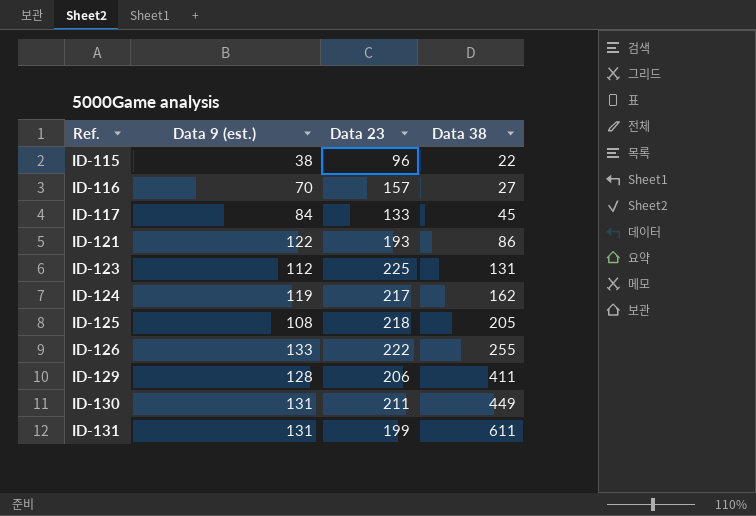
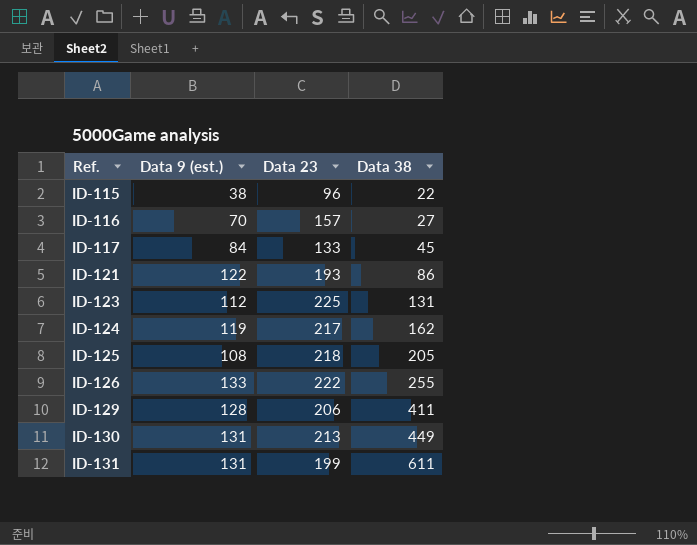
ID-130 | Data 23: 211 -> 213

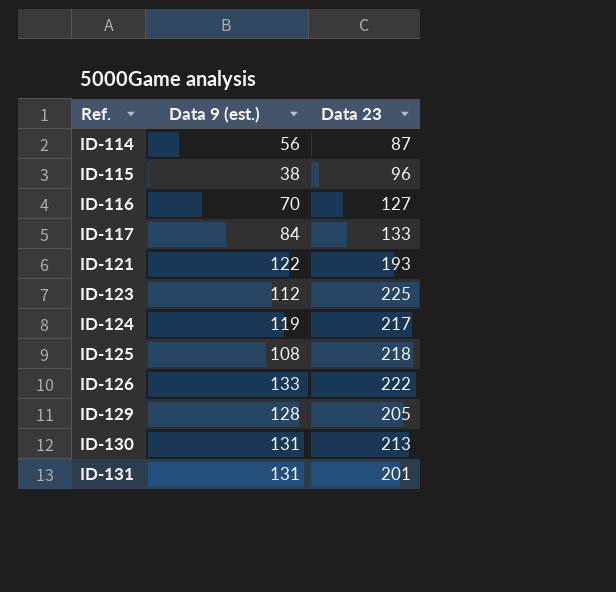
column Data 38 | position: 4 -> none
row ID-114: none -> 56 | 87
ID-116 | Data 23: 157 -> 127
ID-129 | Data 23: 206 -> 205
ID-131 | Data 23: 199 -> 201

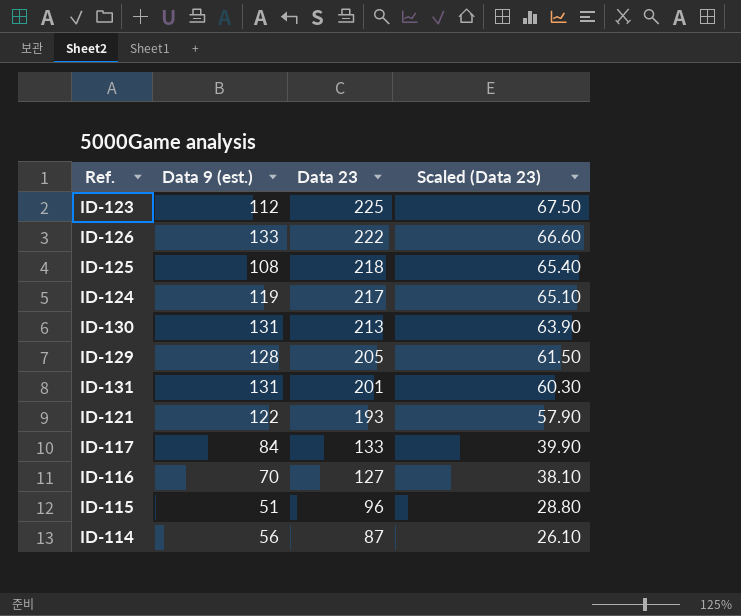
row order: Ref. ascending -> Data 23 descending
column Scaled (Data 23) | formula: none -> [Data 23] * 0.3
ID-115 | Data 9 (est.): 38 -> 51

